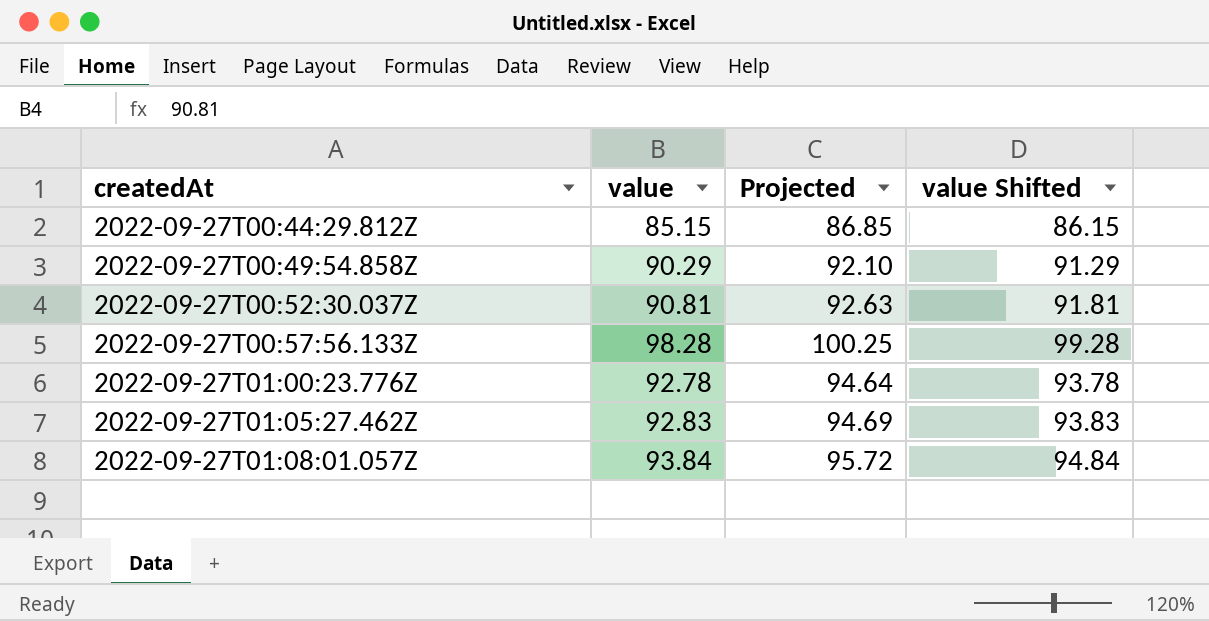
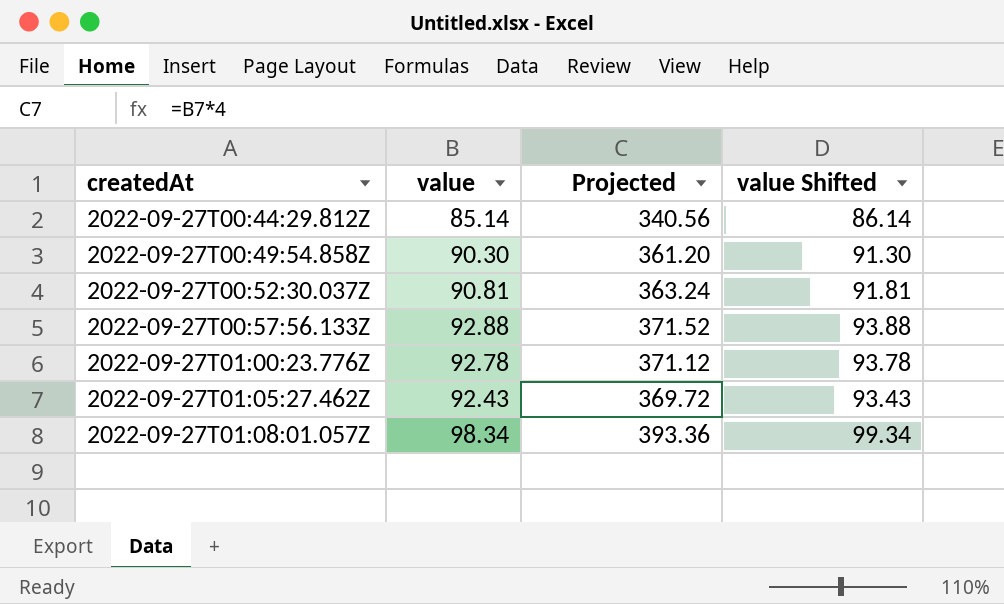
column Projected | formula: [value] * 1.02 -> [value] * 4
2022-09-27T00:44:29.812Z | value: 85.15 -> 85.14
2022-09-27T00:44:29.812Z | value Shifted: 86.15 -> 86.14
2022-09-27T00:49:54.858Z | value: 90.29 -> 90.30
2022-09-27T00:49:54.858Z | value Shifted: 91.29 -> 91.30
2022-09-27T00:57:56.133Z | value: 98.28 -> 92.88
2022-09-27T00:57:56.133Z | value Shifted: 99.28 -> 93.88
2022-09-27T01:05:27.462Z | value: 92.83 -> 92.43
2022-09-27T01:05:27.462Z | value Shifted: 93.83 -> 93.43
2022-09-27T01:08:01.057Z | value: 93.84 -> 98.34
2022-09-27T01:08:01.057Z | value Shifted: 94.84 -> 99.34

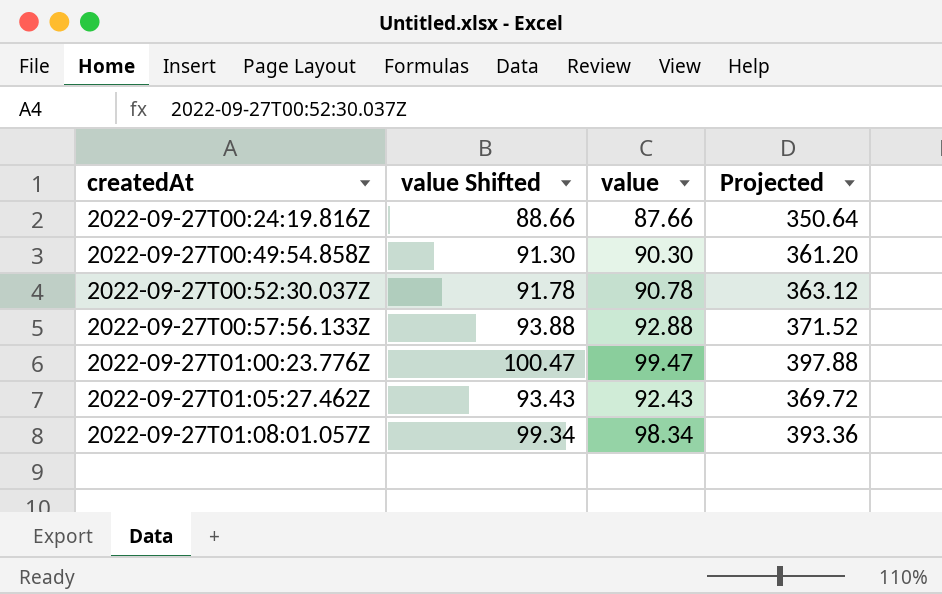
column value Shifted | position: 4 -> 2
row 2022-09-27T00:44:29.812Z: 85.14 | 340.56 | 86.14 -> none
row 2022-09-27T00:24:19.816Z: none -> 88.66 | 87.66 | 350.64
2022-09-27T00:52:30.037Z | value Shifted: 91.81 -> 91.78
2022-09-27T00:52:30.037Z | value: 90.81 -> 90.78
2022-09-27T00:52:30.037Z | Projected: 363.24 -> 363.12
2022-09-27T01:00:23.776Z | value Shifted: 93.78 -> 100.47
2022-09-27T01:00:23.776Z | value: 92.78 -> 99.47
2022-09-27T01:00:23.776Z | Projected: 371.12 -> 397.88

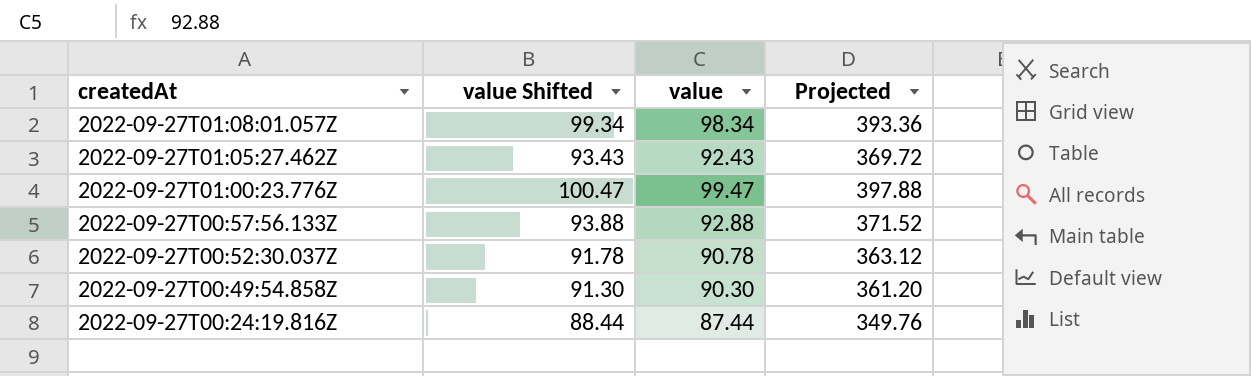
row order: createdAt ascending -> createdAt descending
2022-09-27T00:24:19.816Z | value Shifted: 88.66 -> 88.44
2022-09-27T00:24:19.816Z | value: 87.66 -> 87.44
2022-09-27T00:24:19.816Z | Projected: 350.64 -> 349.76

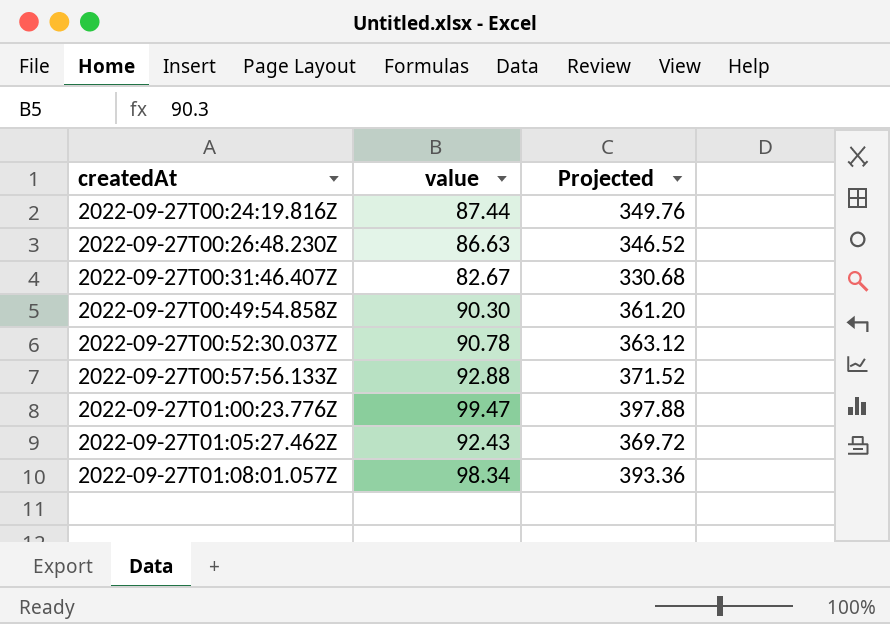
row order: createdAt descending -> createdAt ascending
column value Shifted | formula: [value] + 1 -> none
row 2022-09-27T00:26:48.230Z: none -> 86.63 | 346.52
row 2022-09-27T00:31:46.407Z: none -> 82.67 | 330.68

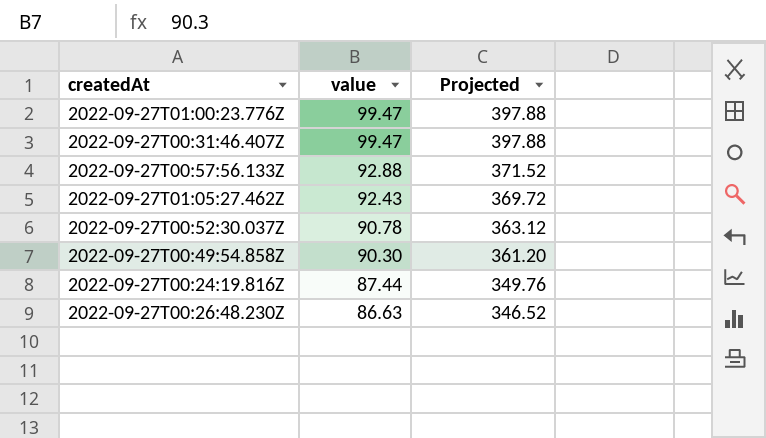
row order: createdAt ascending -> value descending
row 2022-09-27T01:08:01.057Z: 98.34 | 393.36 -> none
2022-09-27T00:31:46.407Z | value: 82.67 -> 99.47
2022-09-27T00:31:46.407Z | Projected: 330.68 -> 397.88

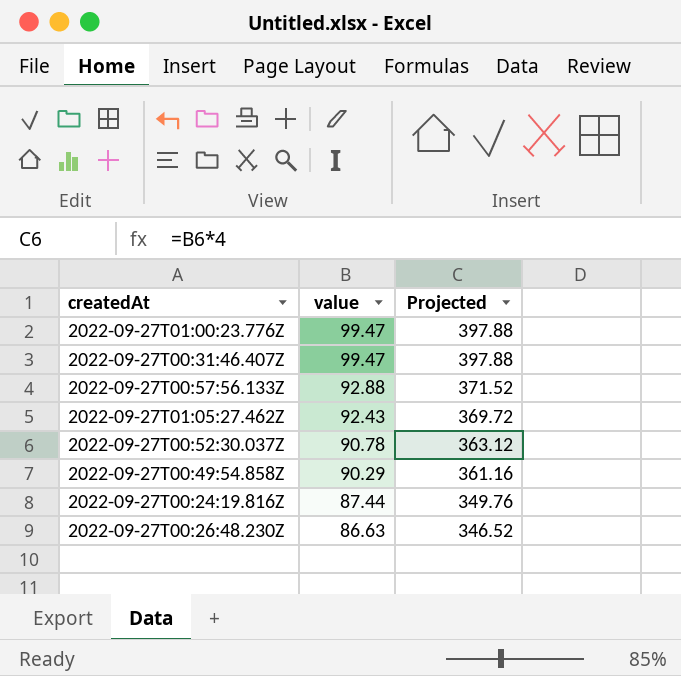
2022-09-27T00:49:54.858Z | value: 90.30 -> 90.29
2022-09-27T00:49:54.858Z | Projected: 361.20 -> 361.16

